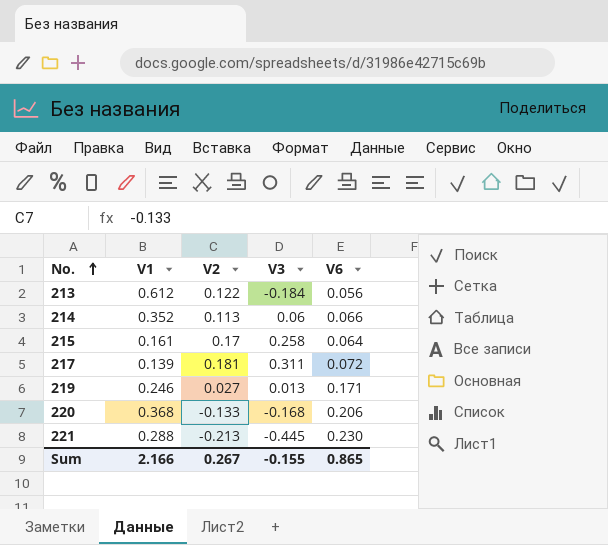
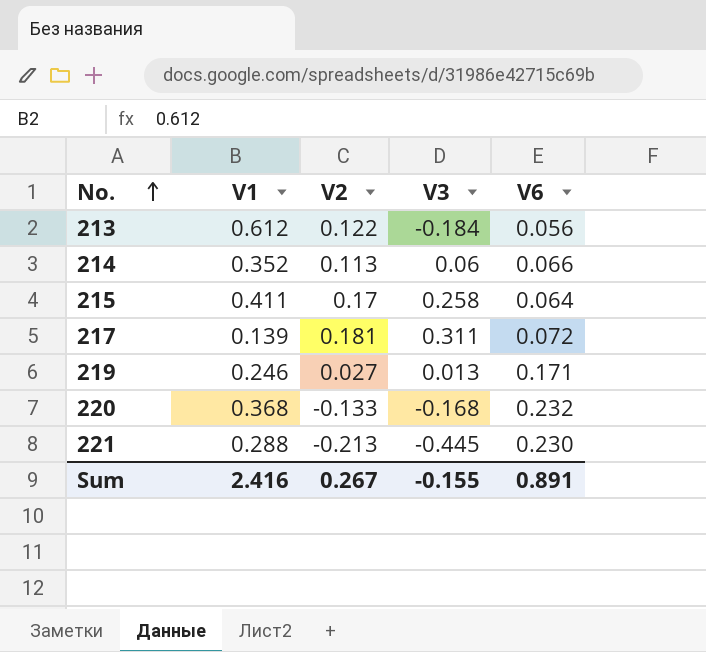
215 | V1: 0.161 -> 0.411
220 | V6: 0.206 -> 0.232
Sum | V1: 2.166 -> 2.416
Sum | V6: 0.865 -> 0.891

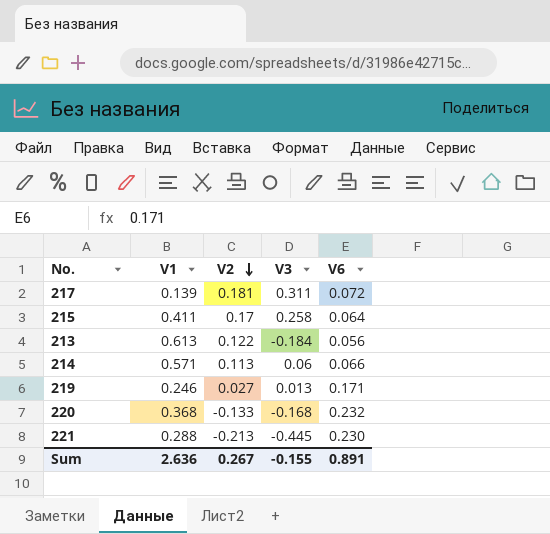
row order: No. ascending -> V2 descending
213 | V1: 0.612 -> 0.613
214 | V1: 0.352 -> 0.571
Sum | V1: 2.416 -> 2.636

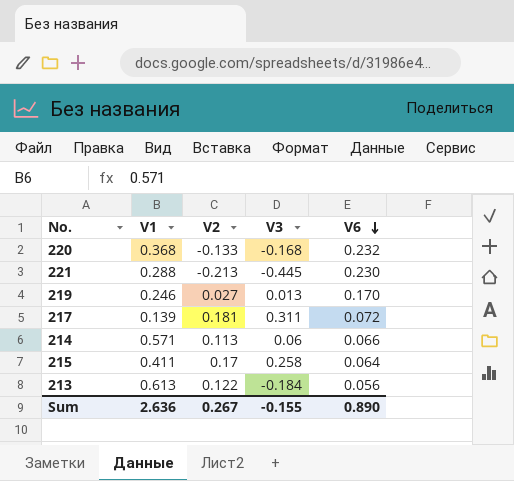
row order: V2 descending -> V6 descending
219 | V6: 0.171 -> 0.170
Sum | V6: 0.891 -> 0.890

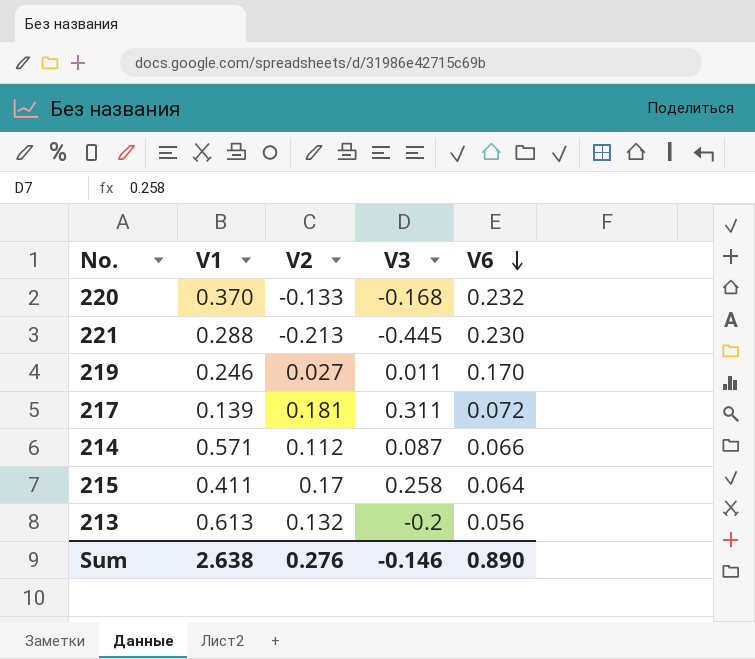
220 | V1: 0.368 -> 0.370
219 | V3: 0.013 -> 0.011
214 | V2: 0.113 -> 0.112
214 | V3: 0.06 -> 0.087
213 | V2: 0.122 -> 0.132
213 | V3: -0.184 -> -0.2
Sum | V1: 2.636 -> 2.638
Sum | V2: 0.267 -> 0.276
Sum | V3: -0.155 -> -0.146

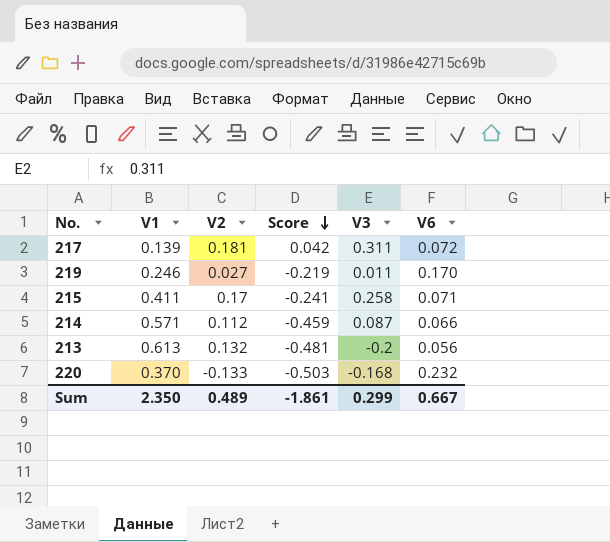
row order: V6 descending -> Score descending
column Score | formula: none -> [V2] - [V1]
row 221: 0.288 | -0.213 | -0.445 | 0.230 -> none
215 | V6: 0.064 -> 0.071
Sum | V1: 2.638 -> 2.350
Sum | V2: 0.276 -> 0.489
Sum | V3: -0.146 -> 0.299
Sum | V6: 0.890 -> 0.667

